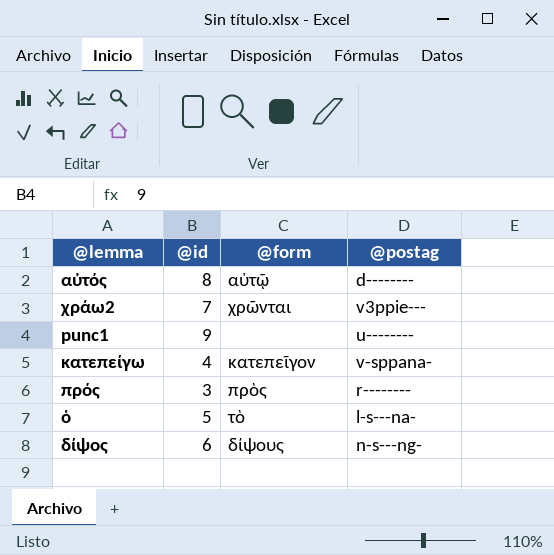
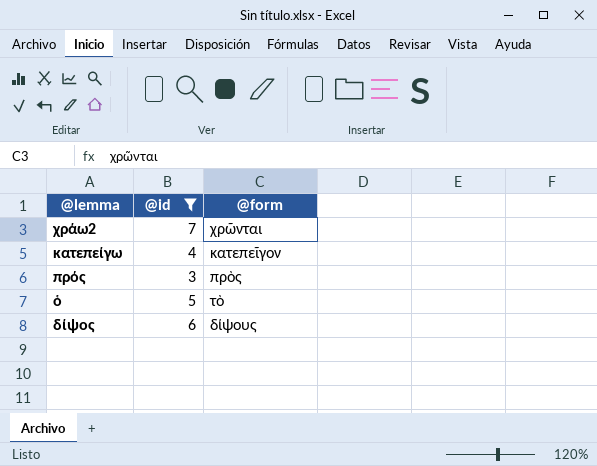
filter: none -> @id <= 7
column @postag | position: 4 -> none

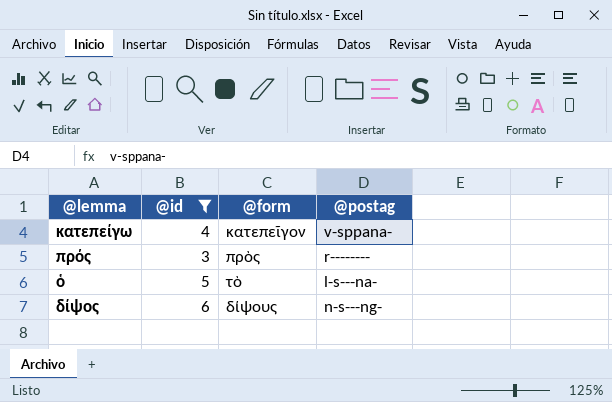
column @postag | position: none -> 4
row χράω2: 7 | χρῶνται -> none

